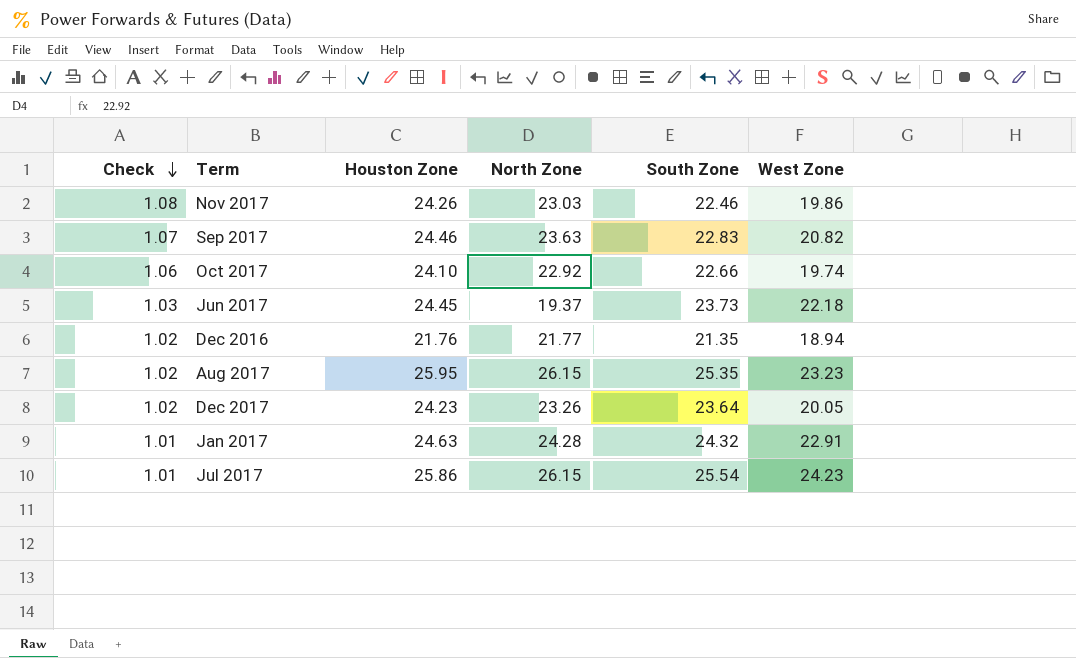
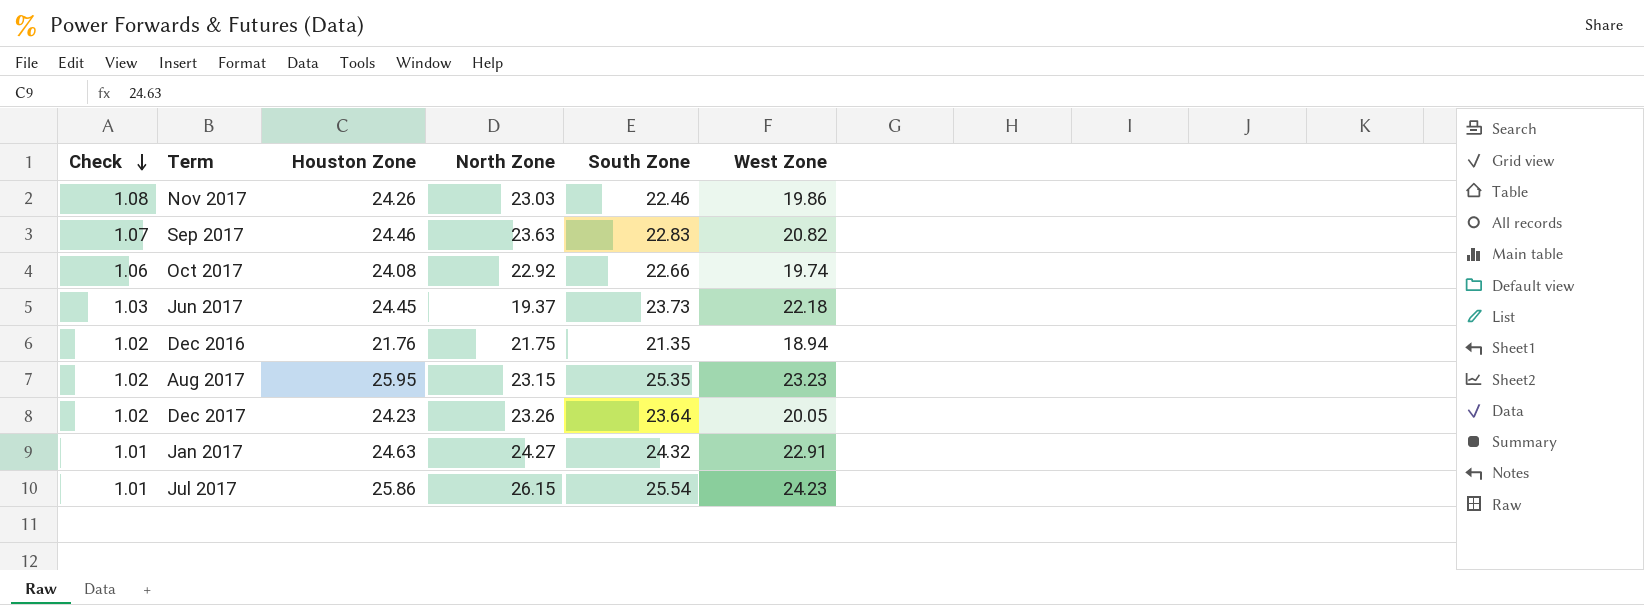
Oct 2017 | Houston Zone: 24.10 -> 24.08
Dec 2016 | North Zone: 21.77 -> 21.75
Aug 2017 | North Zone: 26.15 -> 23.15
Jan 2017 | North Zone: 24.28 -> 24.27

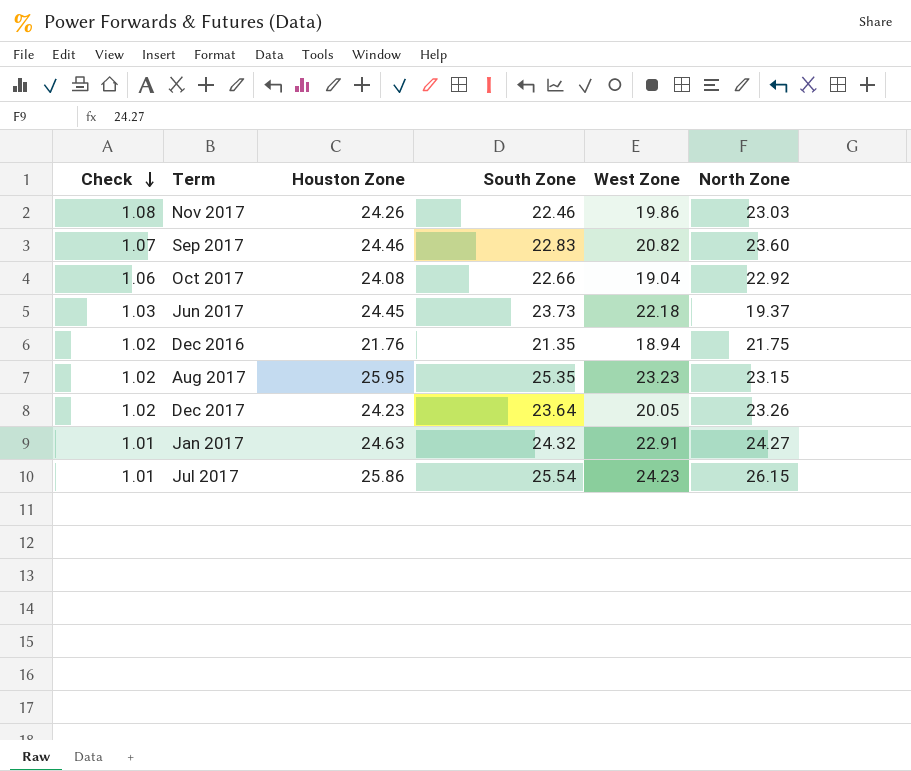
column North Zone | position: 4 -> 6
Sep 2017 | North Zone: 23.63 -> 23.60
Oct 2017 | West Zone: 19.74 -> 19.04

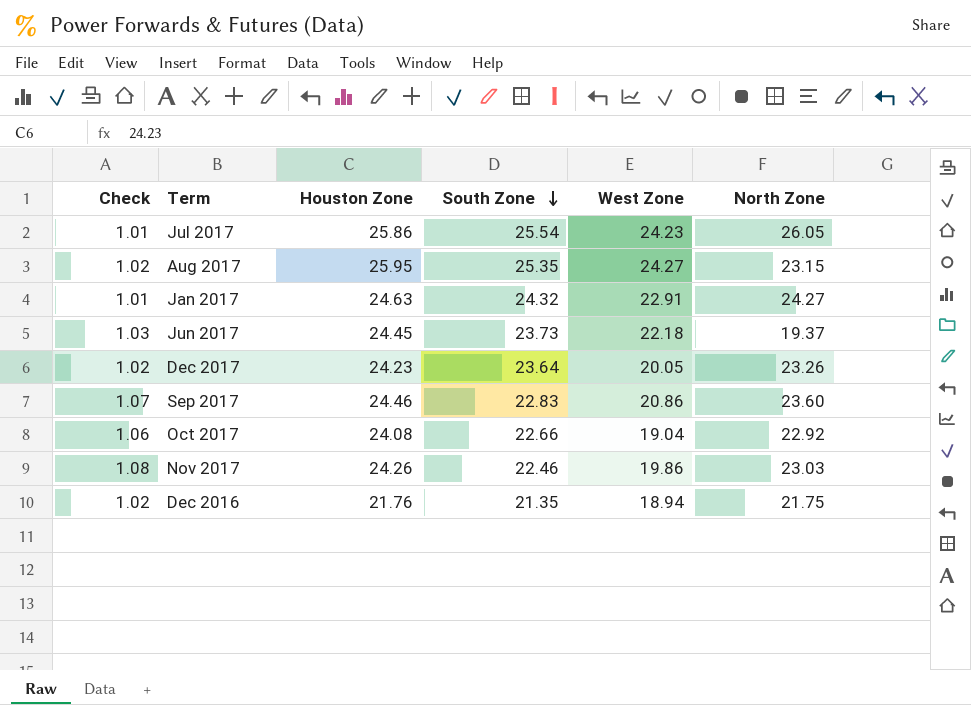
row order: Check descending -> South Zone descending
Jul 2017 | North Zone: 26.15 -> 26.05
Aug 2017 | West Zone: 23.23 -> 24.27
Sep 2017 | West Zone: 20.82 -> 20.86

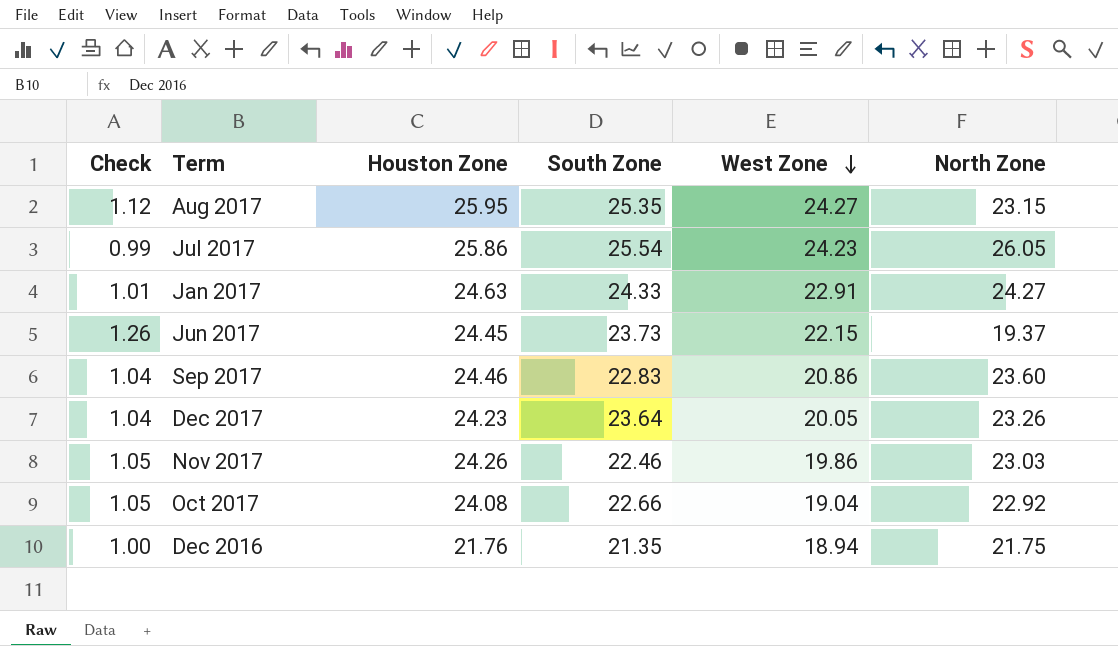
row order: South Zone descending -> West Zone descending
column Check | formula: [Houston Zone] / [South Zone] -> [Houston Zone] / [North Zone]
Jan 2017 | South Zone: 24.32 -> 24.33
Jun 2017 | West Zone: 22.18 -> 22.15

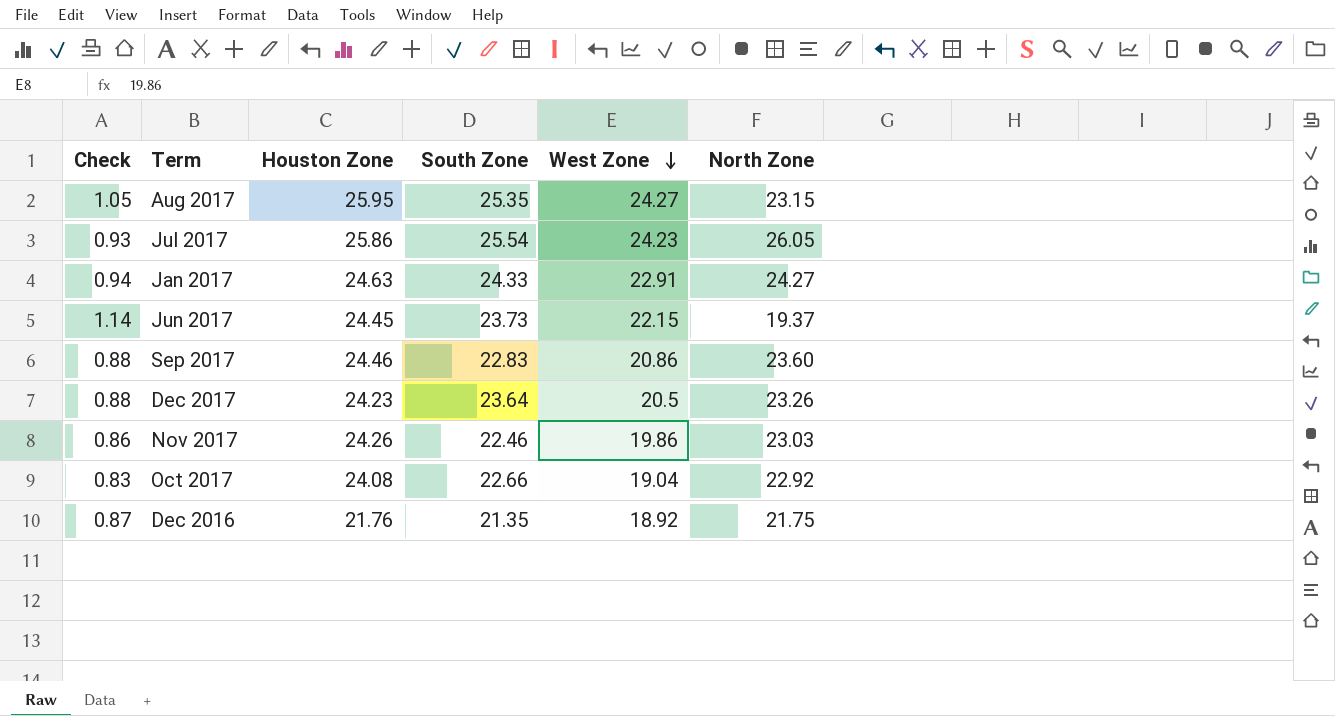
column Check | formula: [Houston Zone] / [North Zone] -> [West Zone] / [North Zone]
Dec 2017 | West Zone: 20.05 -> 20.5
Dec 2016 | West Zone: 18.94 -> 18.92

